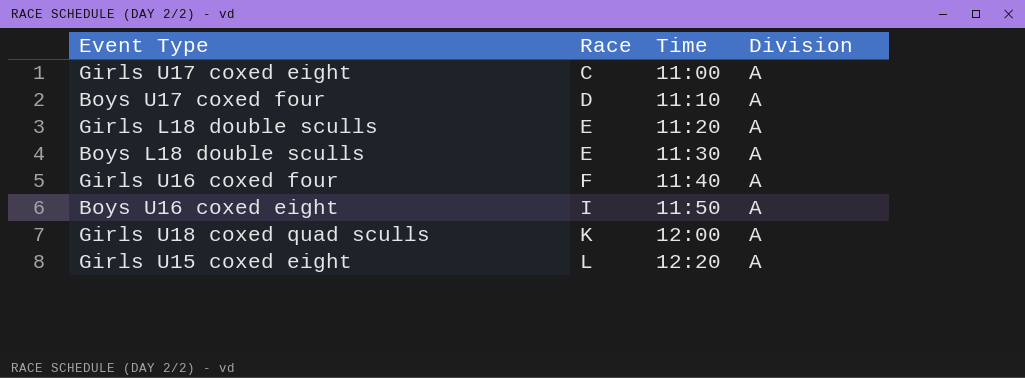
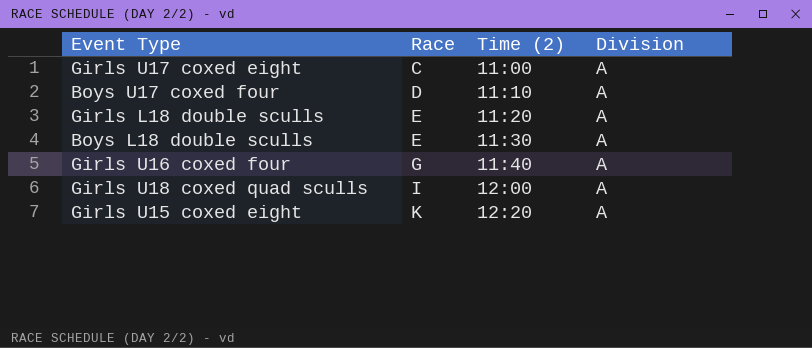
column name: Time -> Time (2)
row Boys U16 coxed eight: I | 11:50 | A -> none
Girls U16 coxed four | Race: F -> G
Girls U18 coxed quad sculls | Race: K -> I
Girls U15 coxed eight | Race: L -> K

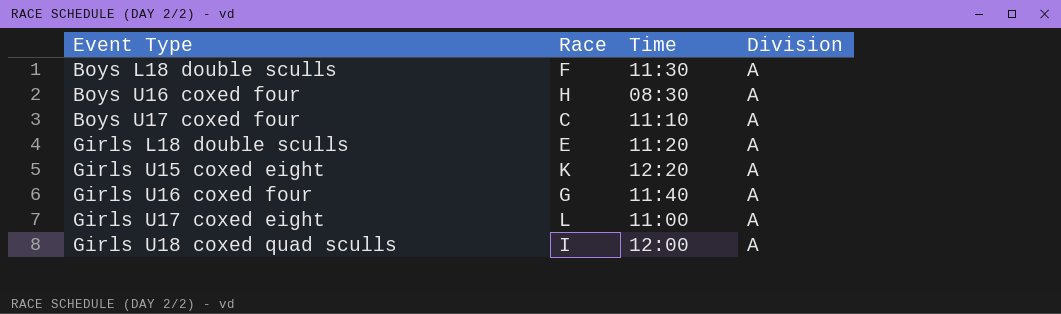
row order: Race ascending -> Event Type ascending
column name: Time (2) -> Time
Boys L18 double sculls | Race: E -> F
row Boys U16 coxed four: none -> H | 08:30 | A
Boys U17 coxed four | Race: D -> C
Girls U17 coxed eight | Race: C -> L

